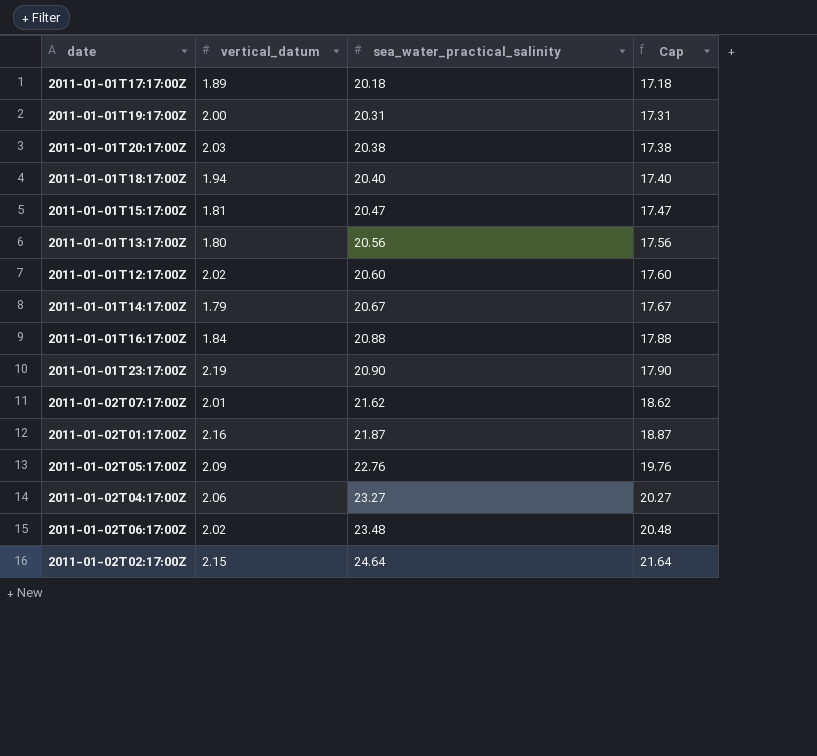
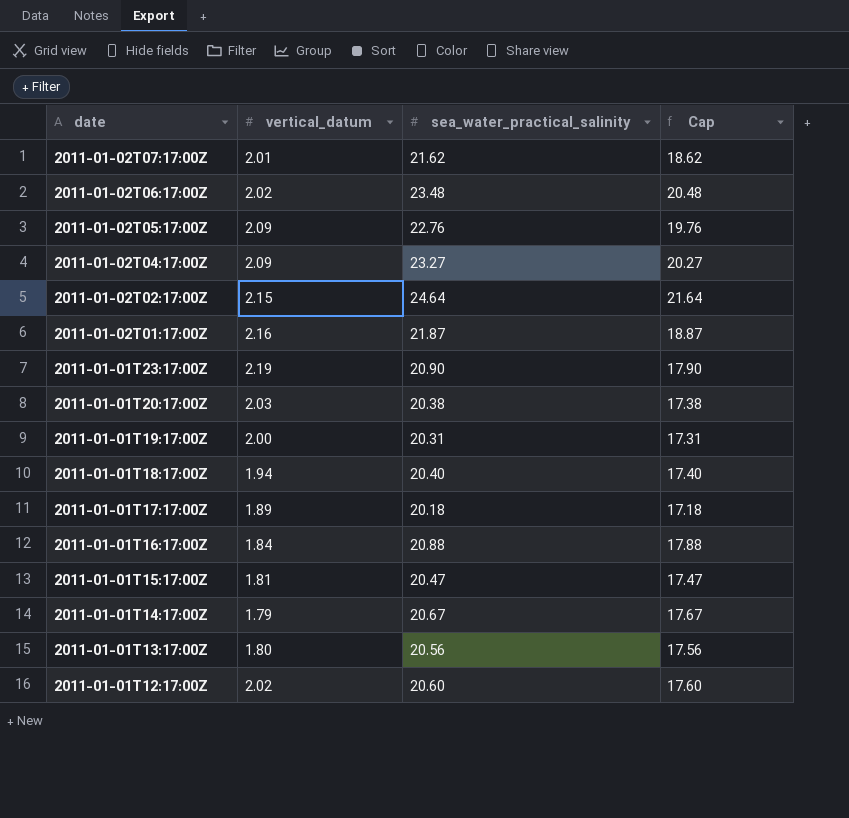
row order: sea_water_practical_salinity ascending -> date descending
2011-01-02T04:17:00Z | vertical_datum: 2.06 -> 2.09

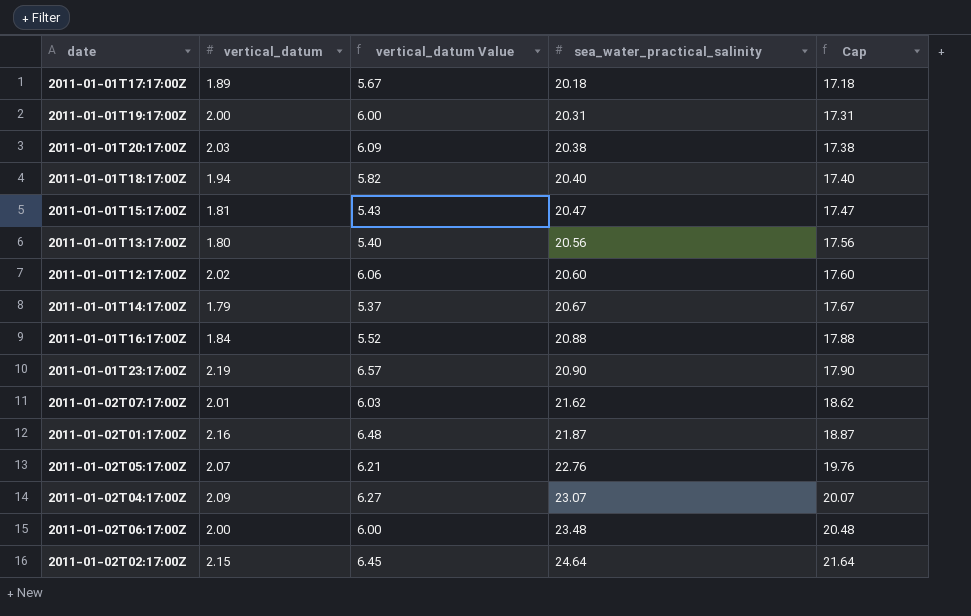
row order: date descending -> sea_water_practical_salinity ascending
column vertical_datum Value | formula: none -> [vertical_datum] * 3
2011-01-02T05:17:00Z | vertical_datum: 2.09 -> 2.07
2011-01-02T04:17:00Z | sea_water_practical_salinity: 23.27 -> 23.07
2011-01-02T04:17:00Z | Cap: 20.27 -> 20.07
2011-01-02T06:17:00Z | vertical_datum: 2.02 -> 2.00

